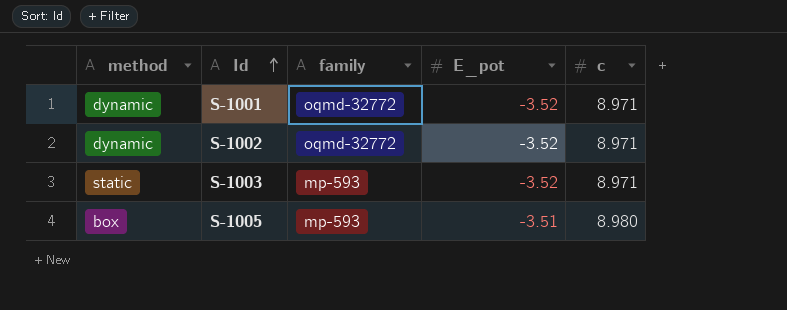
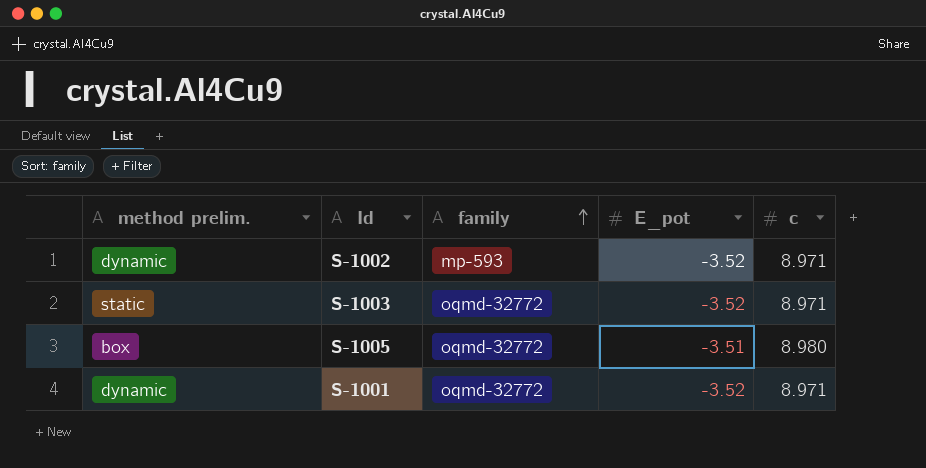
row order: Id ascending -> family ascending
column name: method -> method prelim.
S-1002 | family: oqmd-32772 -> mp-593
S-1003 | family: mp-593 -> oqmd-32772
S-1005 | family: mp-593 -> oqmd-32772

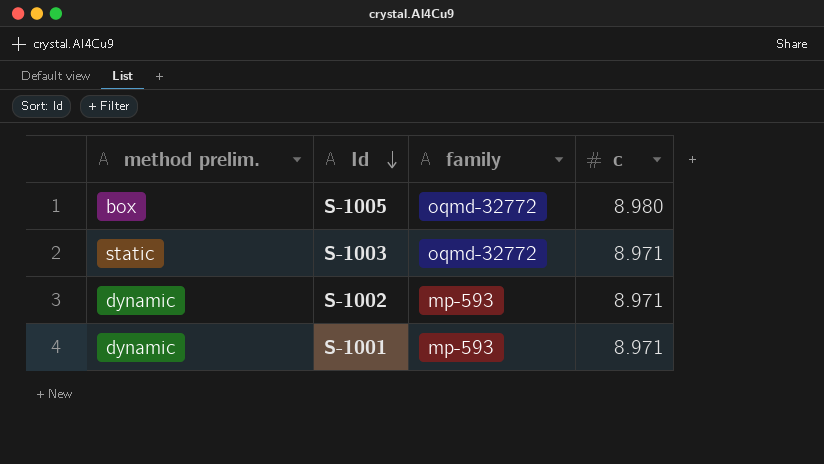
row order: family ascending -> Id descending
column E_pot | position: 4 -> none
S-1001 | family: oqmd-32772 -> mp-593

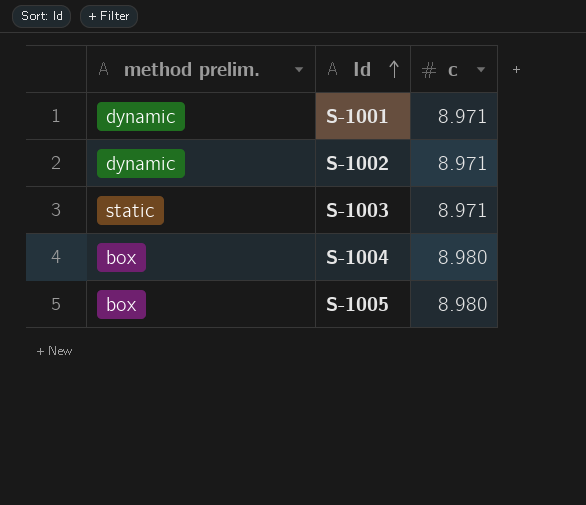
row order: Id descending -> Id ascending
column family | position: 3 -> none
row S-1004: none -> box | 8.980

